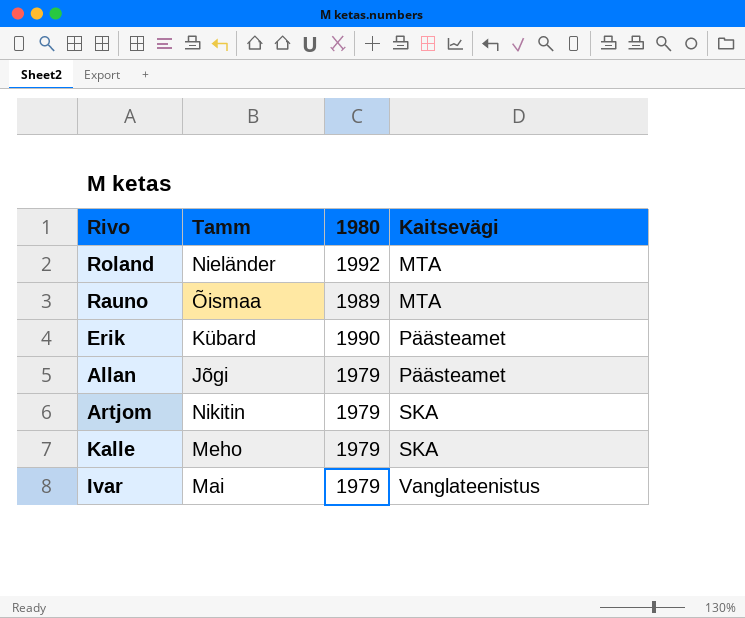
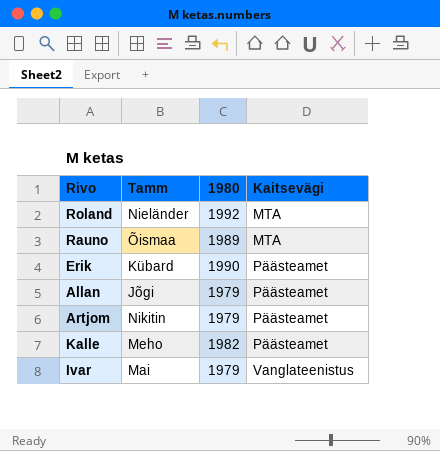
Artjom | Kaitsevägi: SKA -> Päästeamet
Kalle | 1980: 1979 -> 1982
Kalle | Kaitsevägi: SKA -> Päästeamet

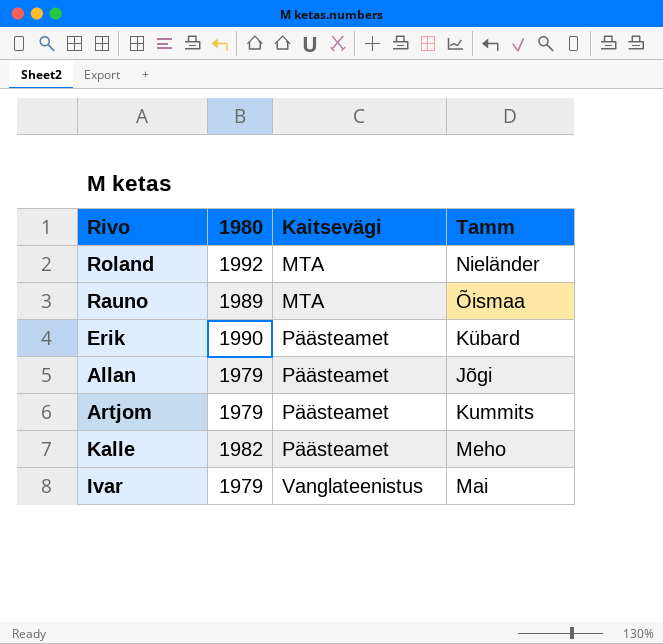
column Tamm | position: 2 -> 4
Artjom | Tamm: Nikitin -> Kummits

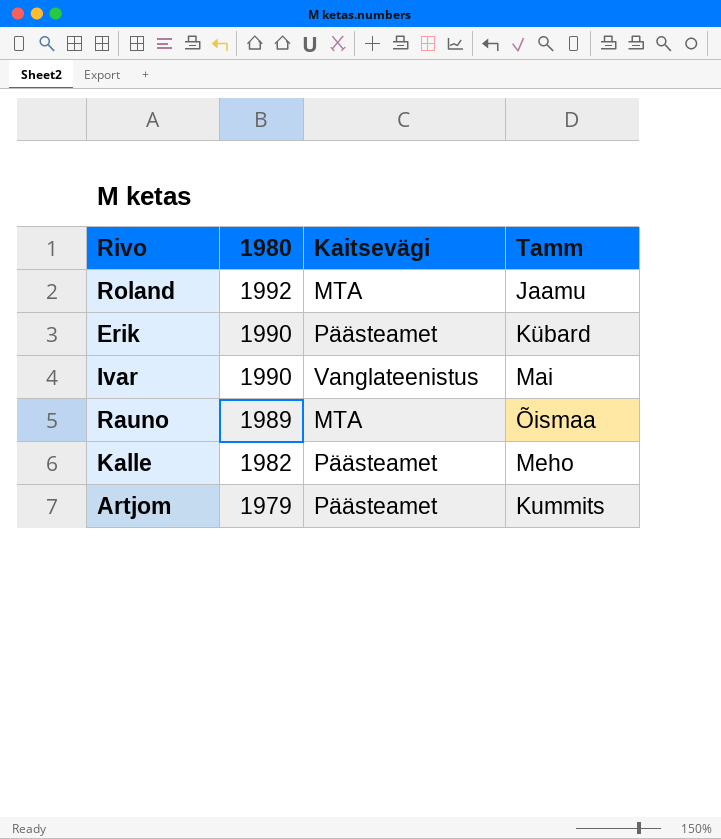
row order: Kaitsevägi ascending -> 1980 descending
row Allan: 1979 | Päästeamet | Jõgi -> none
Roland | Tamm: Nieländer -> Jaamu
Ivar | 1980: 1979 -> 1990

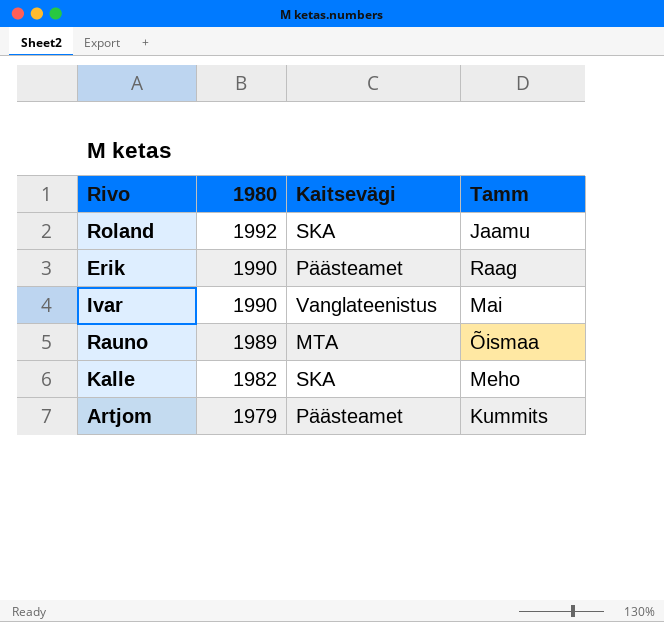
Roland | Kaitsevägi: MTA -> SKA
Erik | Tamm: Kübard -> Raag
Kalle | Kaitsevägi: Päästeamet -> SKA

